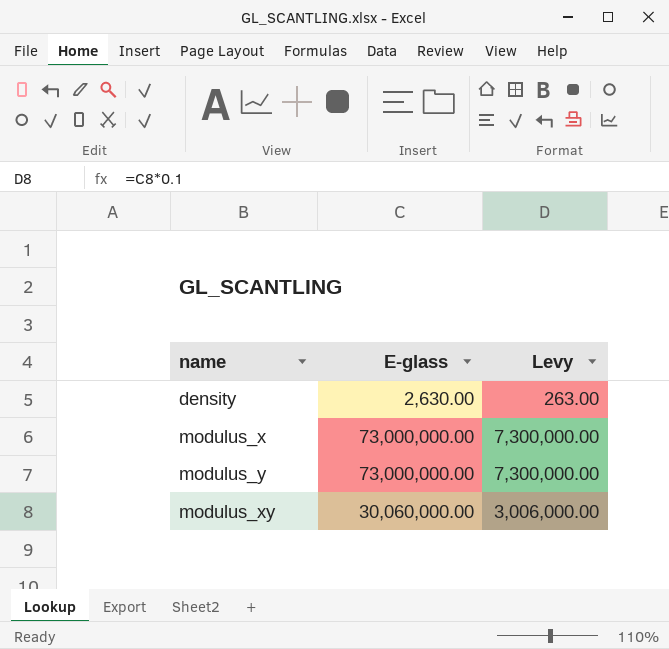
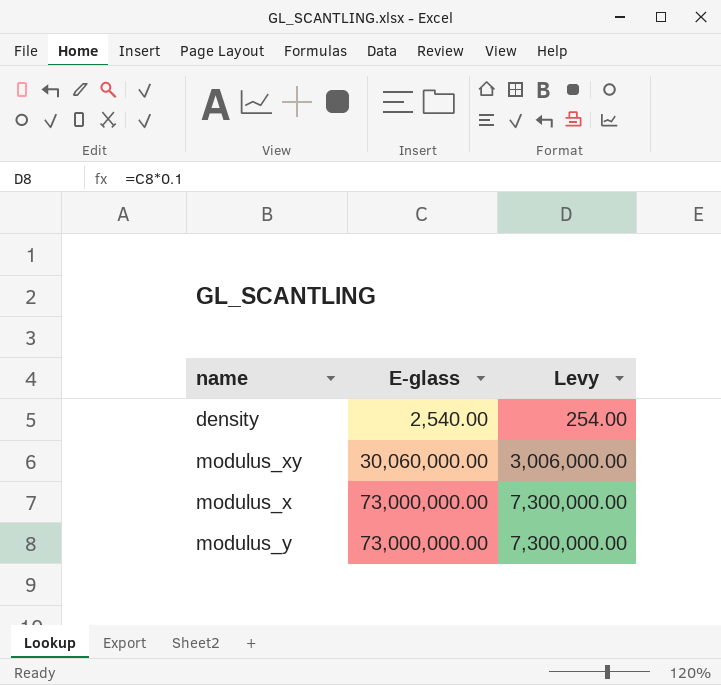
row order: none -> E-glass ascending
density | E-glass: 2,630.00 -> 2,540.00
density | Levy: 263.00 -> 254.00

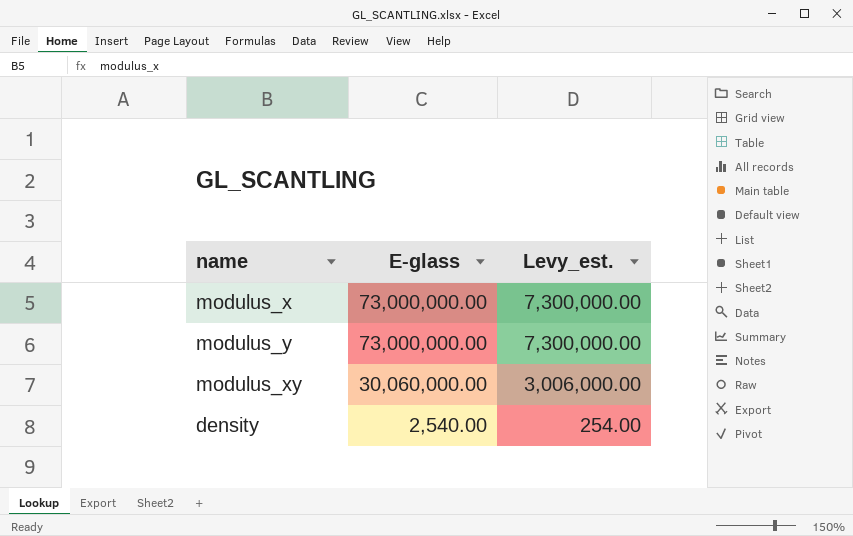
row order: E-glass ascending -> E-glass descending
column name: Levy -> Levy_est.

